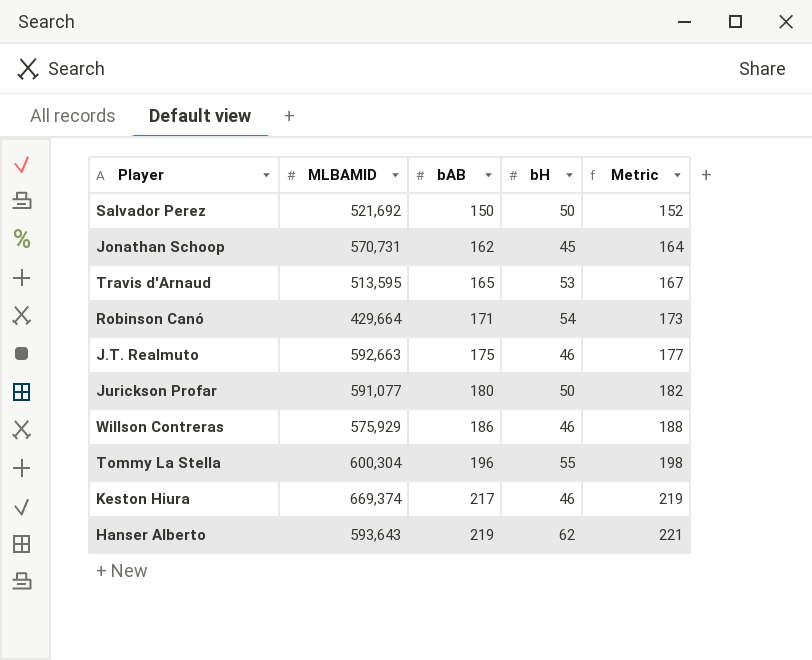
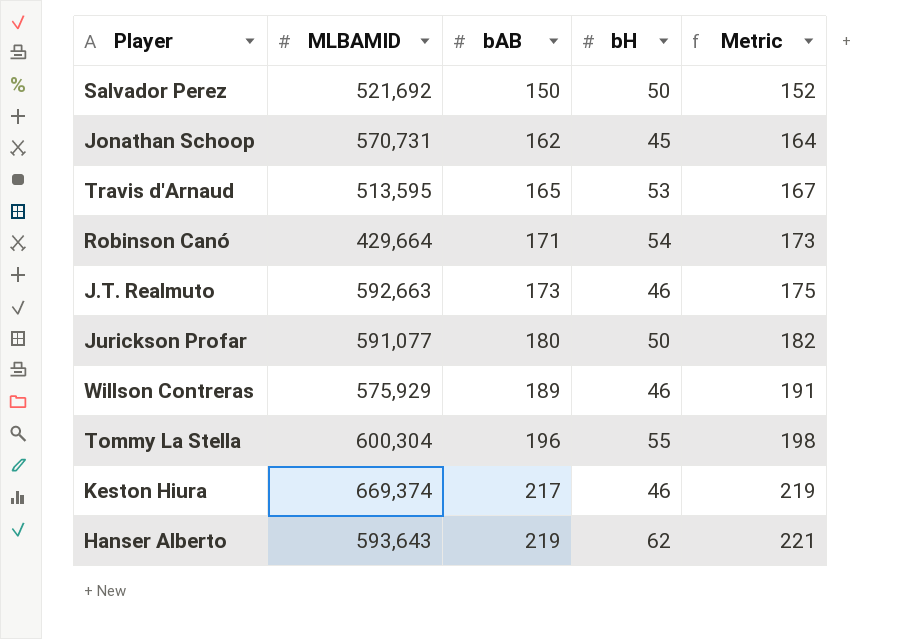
J.T. Realmuto | bAB: 175 -> 173
J.T. Realmuto | Metric: 177 -> 175
Willson Contreras | bAB: 186 -> 189
Willson Contreras | Metric: 188 -> 191

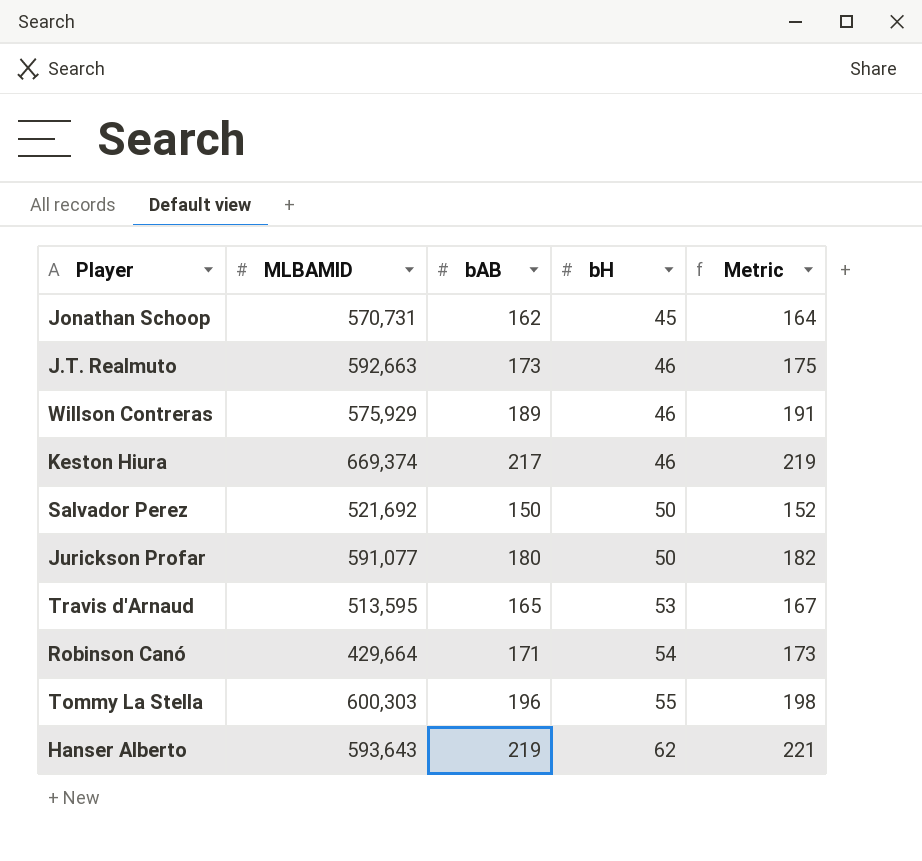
row order: bAB ascending -> bH ascending
Tommy La Stella | MLBAMID: 600,304 -> 600,303

